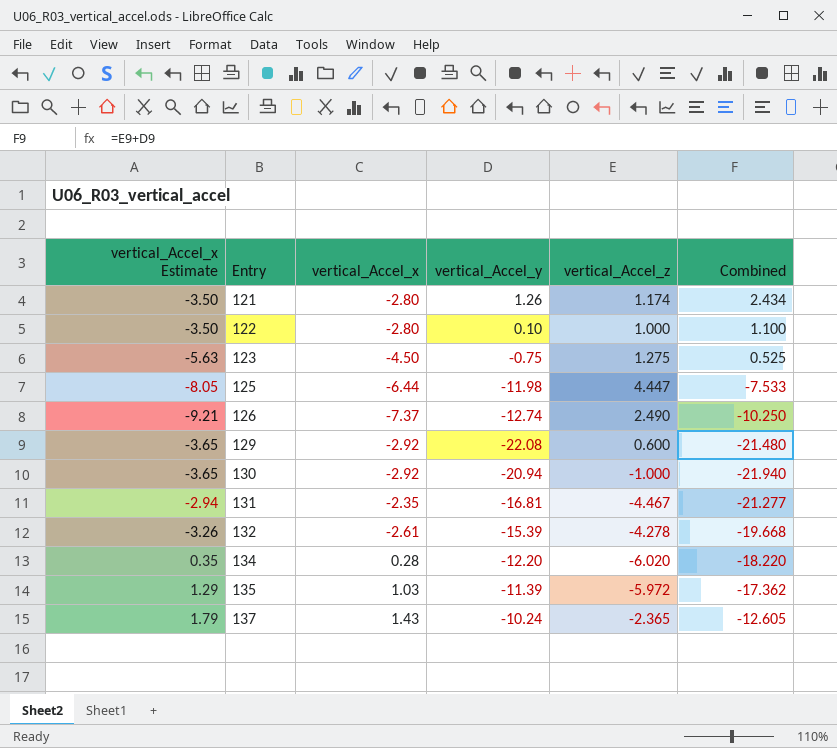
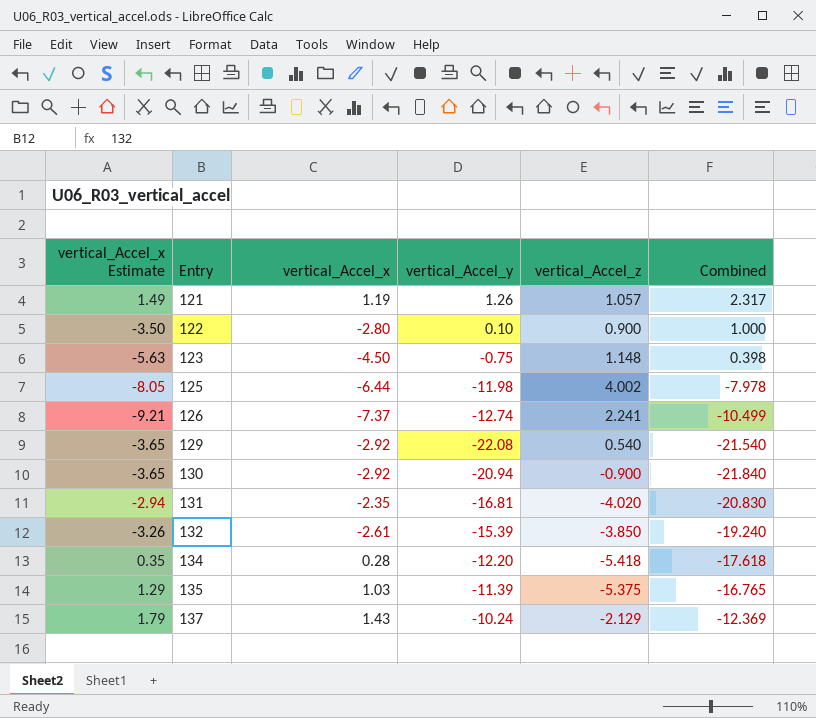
121 | vertical_Accel_x Estimate: -3.50 -> 1.49
121 | vertical_Accel_x: -2.80 -> 1.19
121 | vertical_Accel_z: 1.174 -> 1.057
121 | Combined: 2.434 -> 2.317
122 | vertical_Accel_z: 1.000 -> 0.900
122 | Combined: 1.100 -> 1.000
123 | vertical_Accel_z: 1.275 -> 1.148
123 | Combined: 0.525 -> 0.398
125 | vertical_Accel_z: 4.447 -> 4.002
125 | Combined: -7.533 -> -7.978
126 | vertical_Accel_z: 2.490 -> 2.241
126 | Combined: -10.250 -> -10.499
129 | vertical_Accel_z: 0.600 -> 0.540
129 | Combined: -21.480 -> -21.540
130 | vertical_Accel_z: -1.000 -> -0.900
130 | Combined: -21.940 -> -21.840
131 | vertical_Accel_z: -4.467 -> -4.020
131 | Combined: -21.277 -> -20.830
132 | vertical_Accel_z: -4.278 -> -3.850
132 | Combined: -19.668 -> -19.240
134 | vertical_Accel_z: -6.020 -> -5.418
134 | Combined: -18.220 -> -17.618
135 | vertical_Accel_z: -5.972 -> -5.375
135 | Combined: -17.362 -> -16.765
137 | vertical_Accel_z: -2.365 -> -2.129
137 | Combined: -12.605 -> -12.369

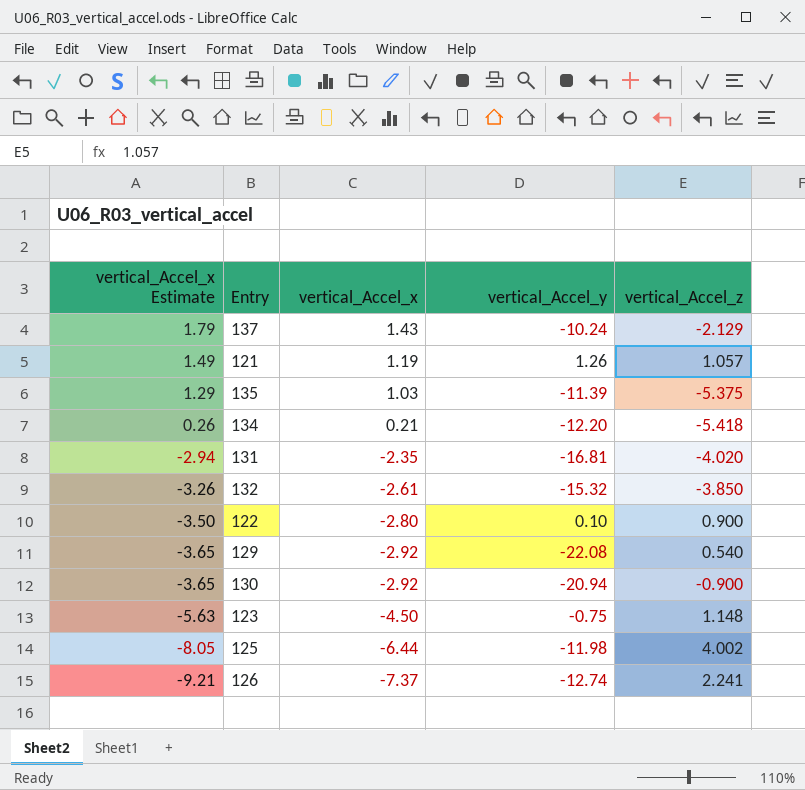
row order: Entry ascending -> vertical_Accel_x Estimate descending
column Combined | formula: [vertical_Accel_y] + [vertical_Accel_z] -> none
134 | vertical_Accel_x Estimate: 0.35 -> 0.26
134 | vertical_Accel_x: 0.28 -> 0.21
132 | vertical_Accel_y: -15.39 -> -15.32

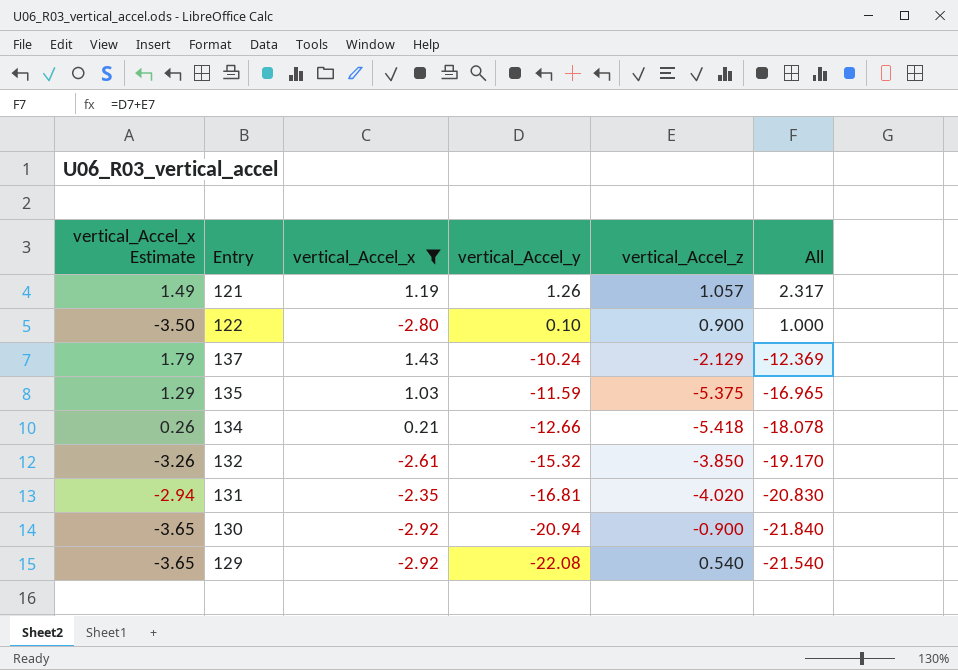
filter: none -> vertical_Accel_x >= -2.92
row order: vertical_Accel_x Estimate descending -> vertical_Accel_y descending
column All | formula: none -> [vertical_Accel_y] + [vertical_Accel_z]
135 | vertical_Accel_y: -11.39 -> -11.59
134 | vertical_Accel_y: -12.20 -> -12.66

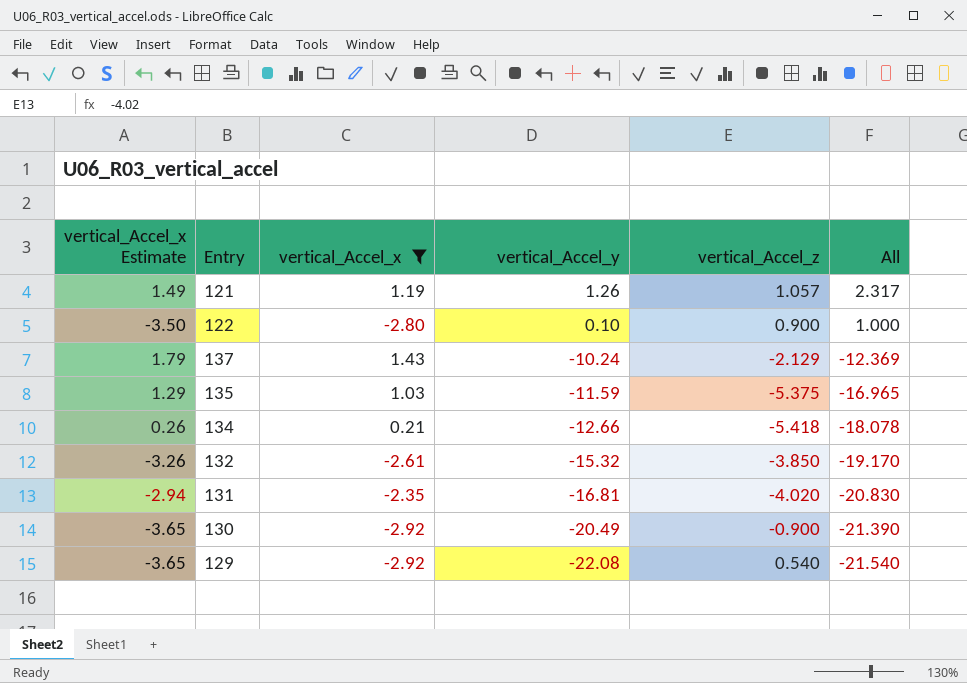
130 | vertical_Accel_y: -20.94 -> -20.49
130 | All: -21.840 -> -21.390

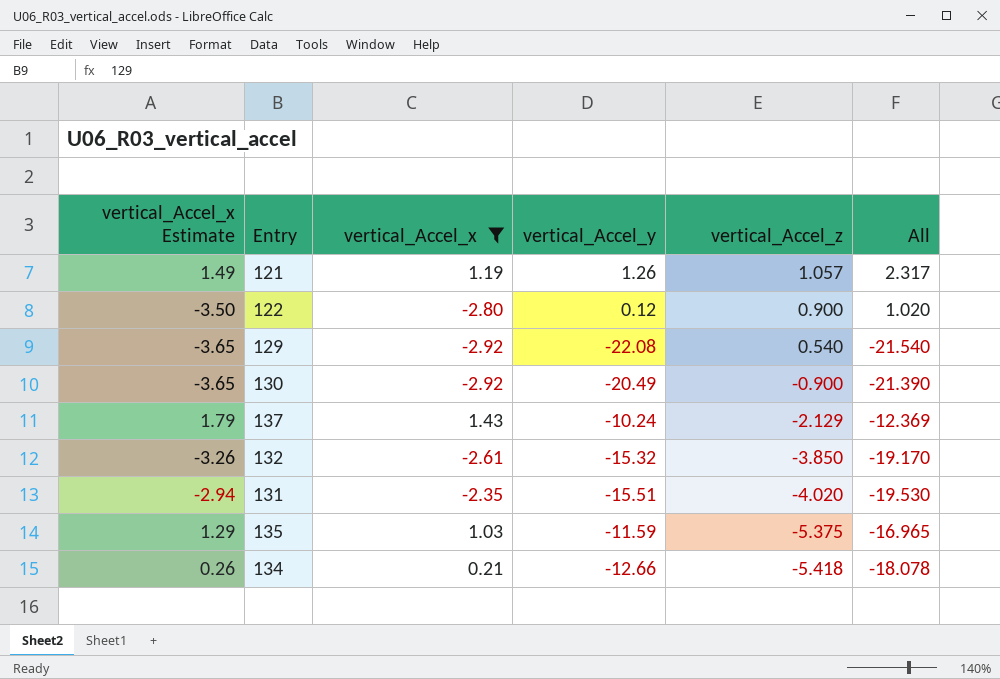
row order: vertical_Accel_y descending -> vertical_Accel_z descending
122 | vertical_Accel_y: 0.10 -> 0.12
122 | All: 1.000 -> 1.020
131 | vertical_Accel_y: -16.81 -> -15.51
131 | All: -20.830 -> -19.530

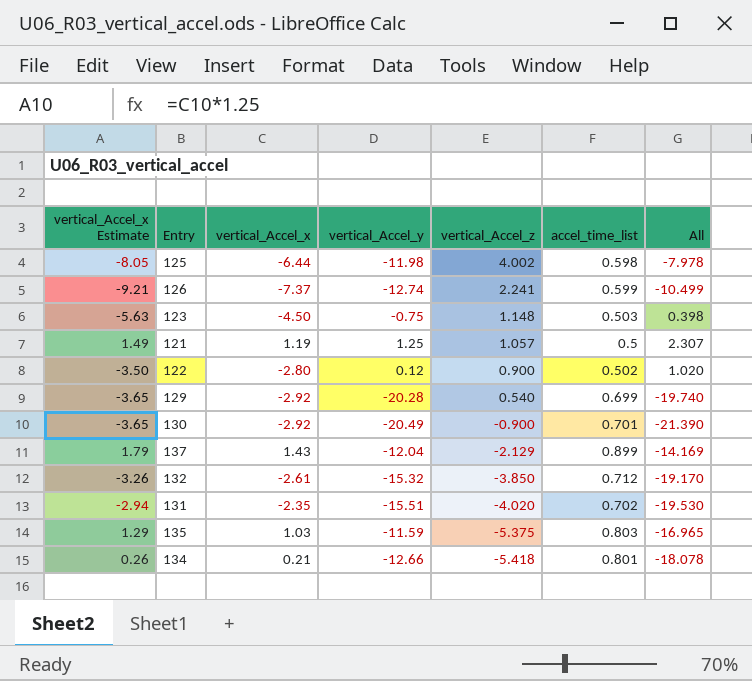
filter: vertical_Accel_x >= -2.92 -> none
column accel_time_list | position: none -> 6
121 | vertical_Accel_y: 1.26 -> 1.25
121 | All: 2.317 -> 2.307
129 | vertical_Accel_y: -22.08 -> -20.28
129 | All: -21.540 -> -19.740
137 | vertical_Accel_y: -10.24 -> -12.04
137 | All: -12.369 -> -14.169

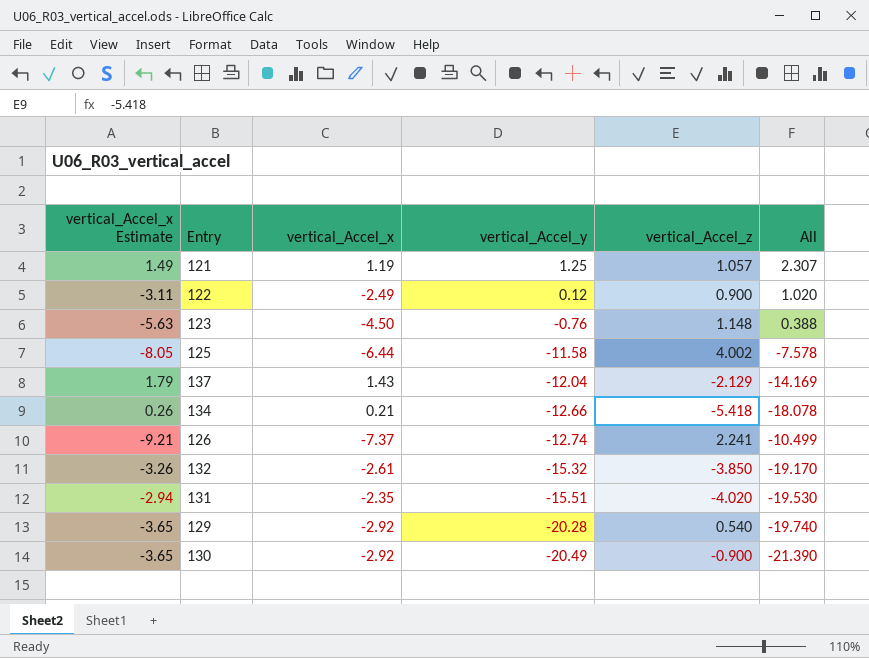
row order: vertical_Accel_z descending -> vertical_Accel_y descending
column accel_time_list | position: 6 -> none
row 135: 1.29 | 1.03 | -11.59 | -5.375 | 0.803 | -16.965 -> none
122 | vertical_Accel_x Estimate: -3.50 -> -3.11
122 | vertical_Accel_x: -2.80 -> -2.49
123 | vertical_Accel_y: -0.75 -> -0.76
123 | All: 0.398 -> 0.388
125 | vertical_Accel_y: -11.98 -> -11.58
125 | All: -7.978 -> -7.578

